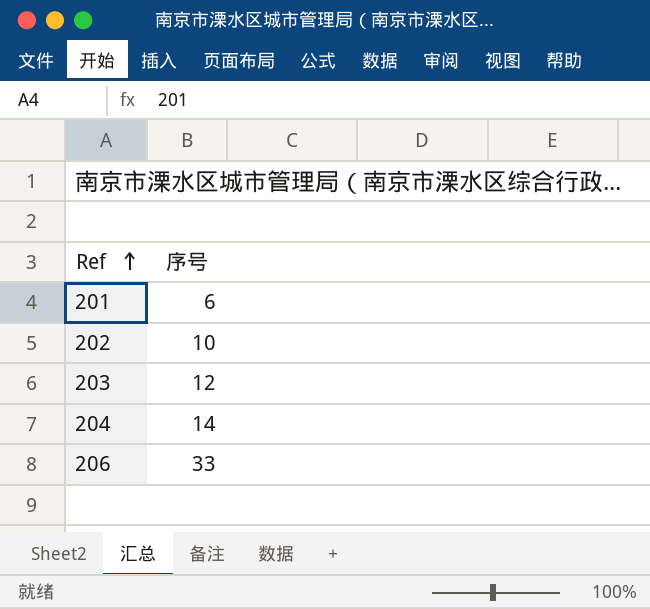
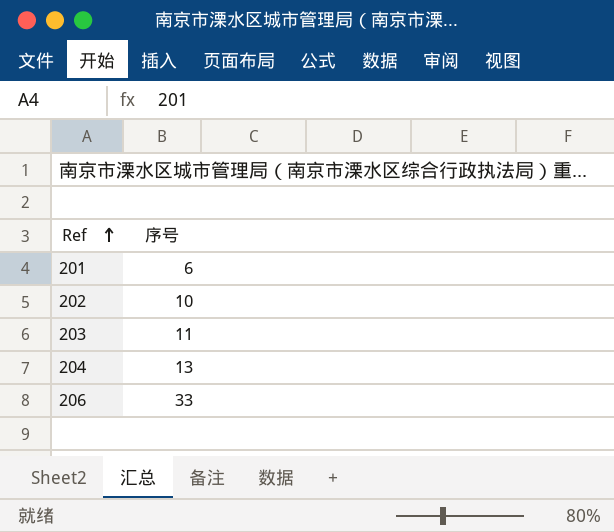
203 | 序号: 12 -> 11
204 | 序号: 14 -> 13

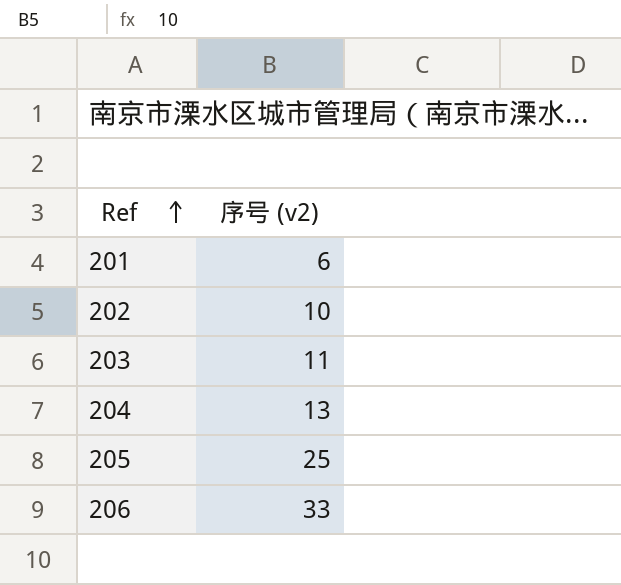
column name: 序号 -> 序号 (v2)
row 205: none -> 25

